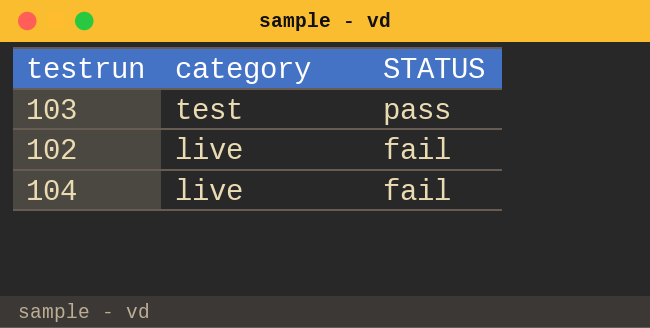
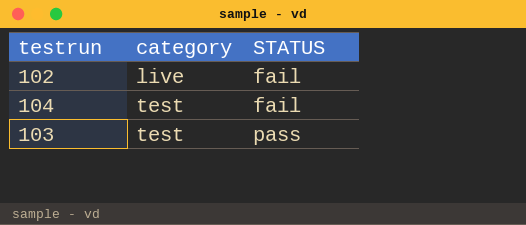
row order: category descending -> category ascending
104 | category: live -> test

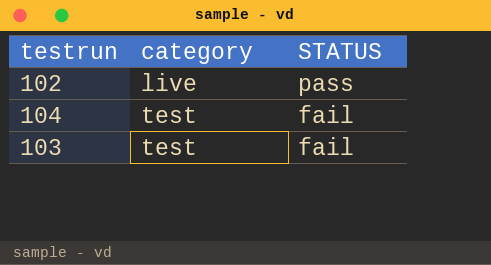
102 | STATUS: fail -> pass
103 | STATUS: pass -> fail

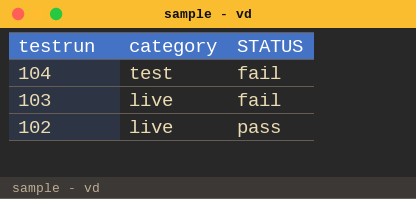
row order: category ascending -> testrun descending
103 | category: test -> live

